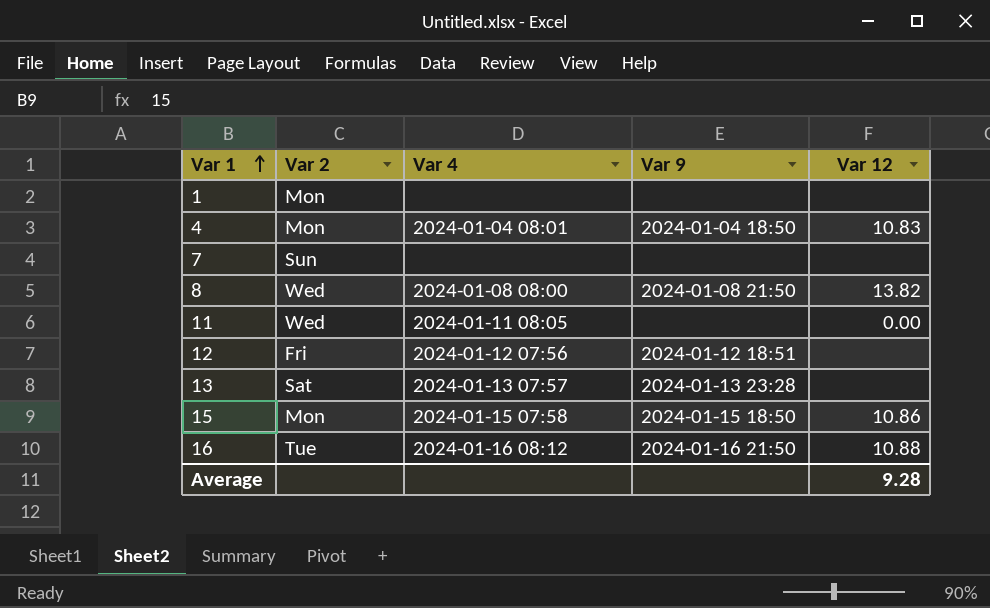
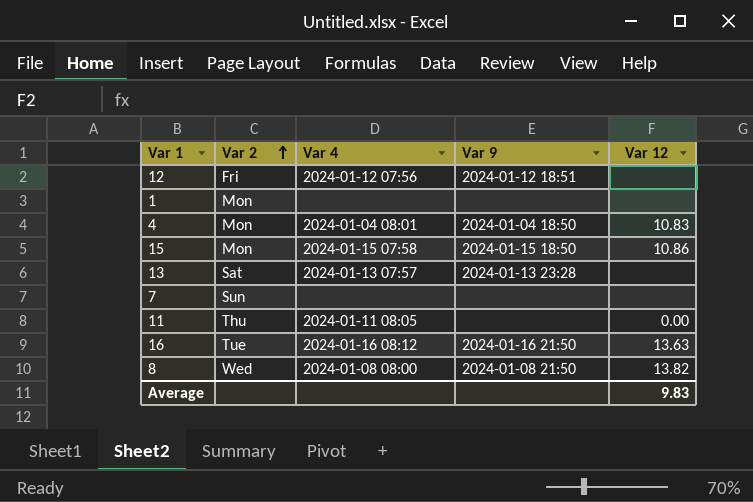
row order: Var 1 ascending -> Var 2 ascending
11 | Var 2: Wed -> Thu
16 | Var 12: 10.88 -> 13.63
Average | Var 12: 9.28 -> 9.83

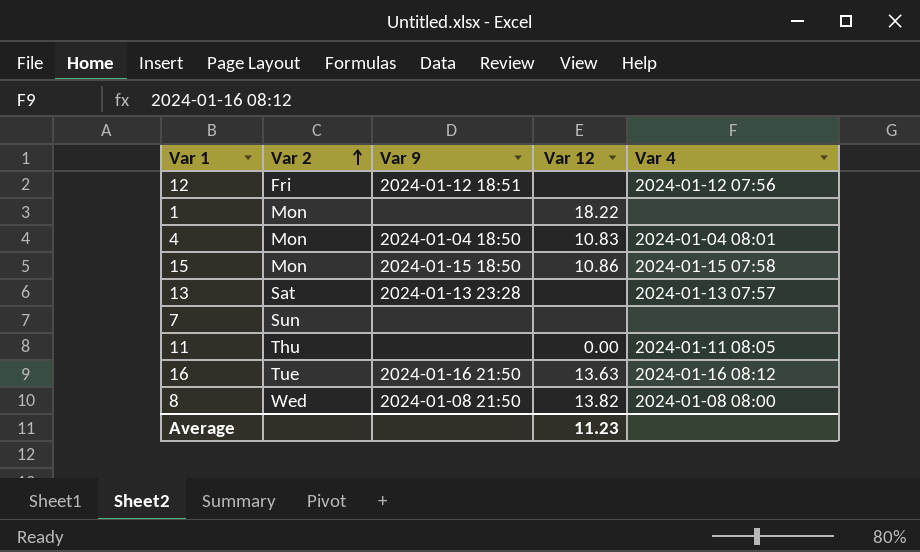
column Var 4 | position: 3 -> 5
1 | Var 12: none -> 18.22
Average | Var 12: 9.83 -> 11.23

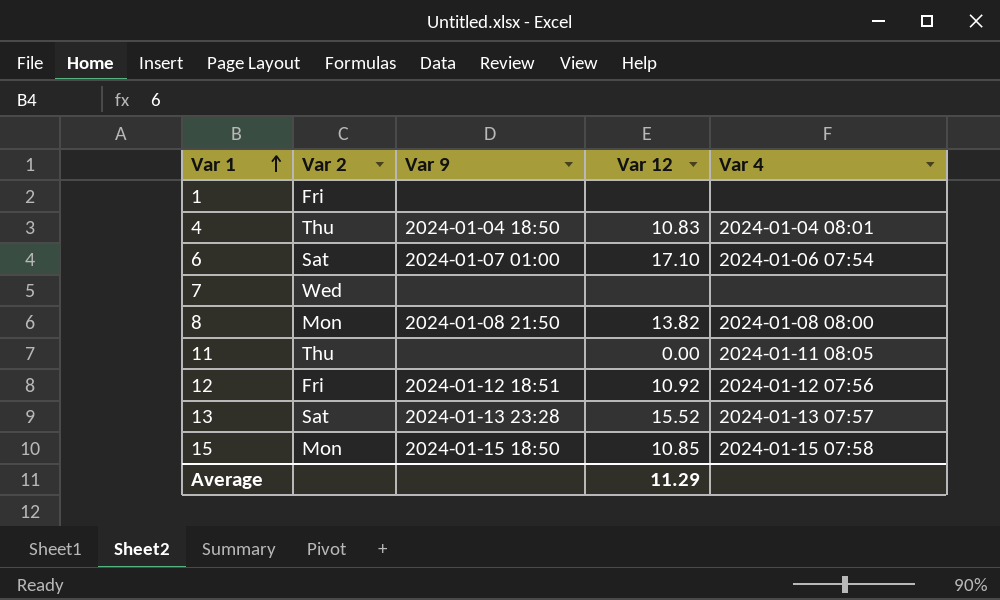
row order: Var 2 ascending -> Var 1 ascending
row 16: Tue | 2024-01-16 21:50 | 13.63 | 2024-01-16 08:12 -> none
1 | Var 2: Mon -> Fri
1 | Var 12: 18.22 -> none
4 | Var 2: Mon -> Thu
row 6: none -> Sat | 2024-01-07 01:00 | 17.10 | 2024-01-06 07:54
7 | Var 2: Sun -> Wed
8 | Var 2: Wed -> Mon
12 | Var 12: none -> 10.92
13 | Var 12: none -> 15.52
15 | Var 12: 10.86 -> 10.85
Average | Var 12: 11.23 -> 11.29

